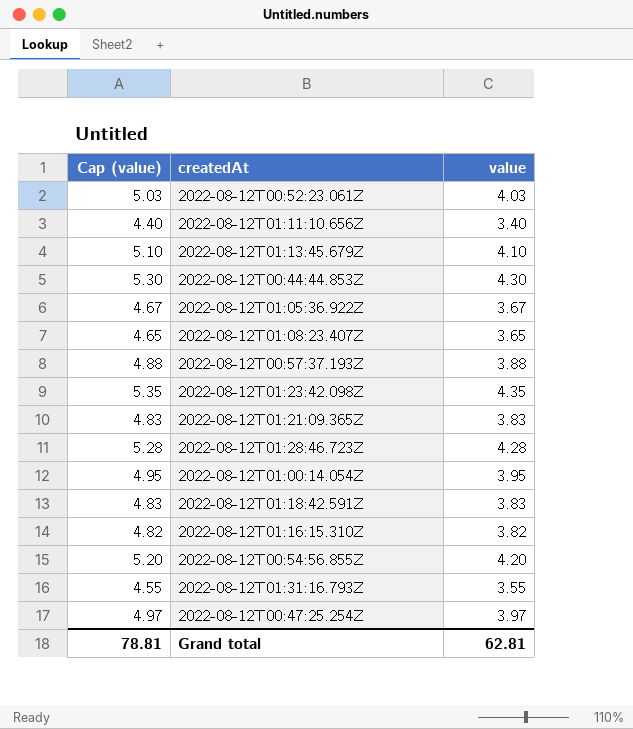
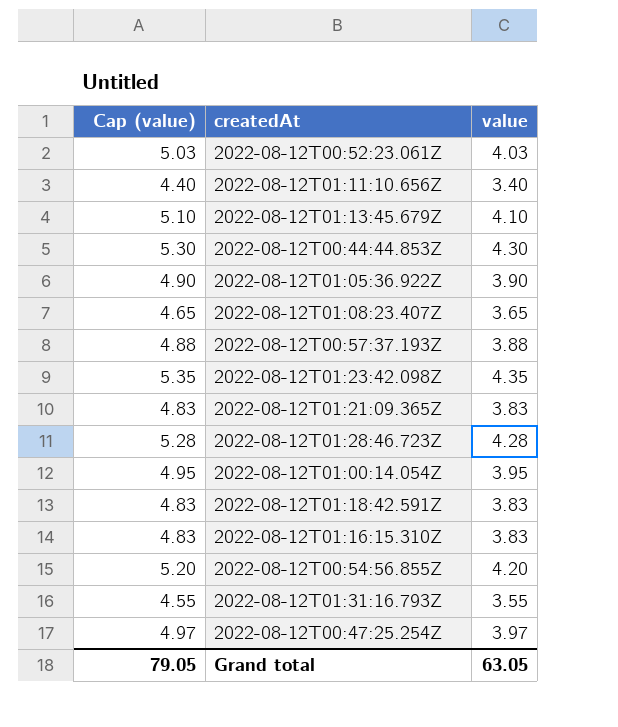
2022-08-12T01:05:36.922Z | Cap (value): 4.67 -> 4.90
2022-08-12T01:05:36.922Z | value: 3.67 -> 3.90
2022-08-12T01:16:15.310Z | Cap (value): 4.82 -> 4.83
2022-08-12T01:16:15.310Z | value: 3.82 -> 3.83
Grand total | Cap (value): 78.81 -> 79.05
Grand total | value: 62.81 -> 63.05

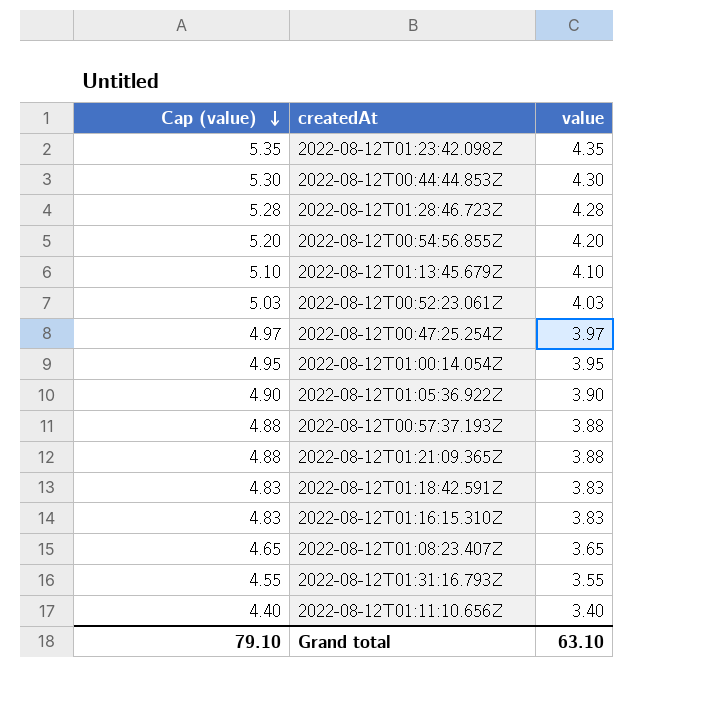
row order: none -> Cap (value) descending
2022-08-12T01:21:09.365Z | Cap (value): 4.83 -> 4.88
2022-08-12T01:21:09.365Z | value: 3.83 -> 3.88
Grand total | Cap (value): 79.05 -> 79.10
Grand total | value: 63.05 -> 63.10

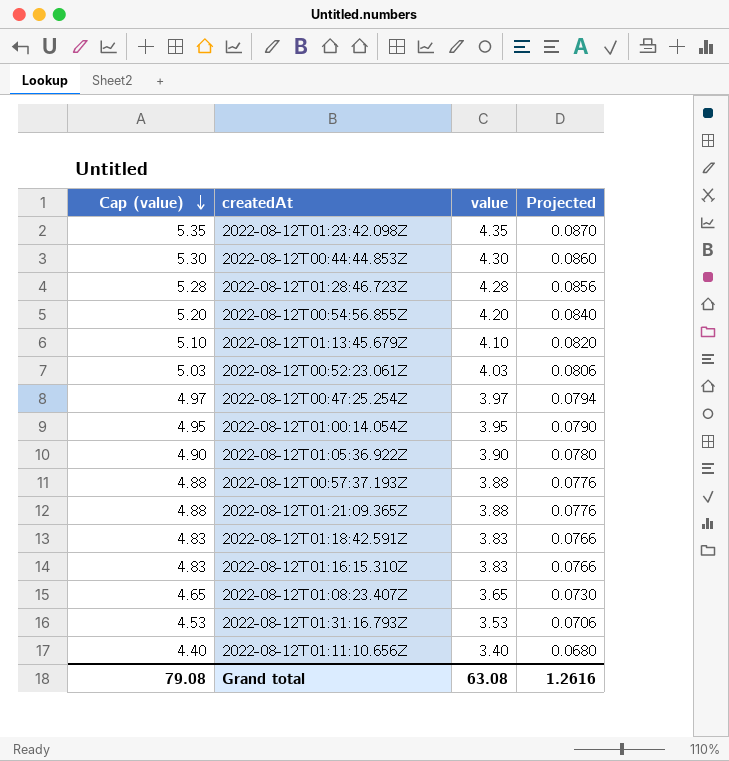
column Projected | formula: none -> [value] * 0.02
2022-08-12T01:31:16.793Z | Cap (value): 4.55 -> 4.53
2022-08-12T01:31:16.793Z | value: 3.55 -> 3.53
Grand total | Cap (value): 79.10 -> 79.08
Grand total | value: 63.10 -> 63.08

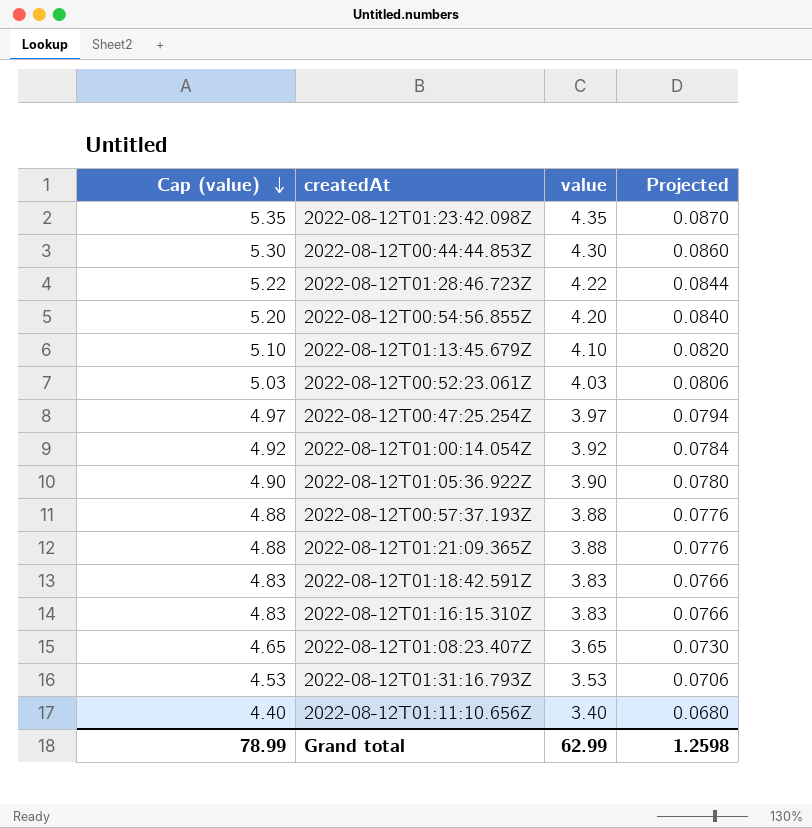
2022-08-12T01:28:46.723Z | Cap (value): 5.28 -> 5.22
2022-08-12T01:28:46.723Z | value: 4.28 -> 4.22
2022-08-12T01:28:46.723Z | Projected: 0.0856 -> 0.0844
2022-08-12T01:00:14.054Z | Cap (value): 4.95 -> 4.92
2022-08-12T01:00:14.054Z | value: 3.95 -> 3.92
2022-08-12T01:00:14.054Z | Projected: 0.0790 -> 0.0784
Grand total | Cap (value): 79.08 -> 78.99
Grand total | value: 63.08 -> 62.99
Grand total | Projected: 1.2616 -> 1.2598

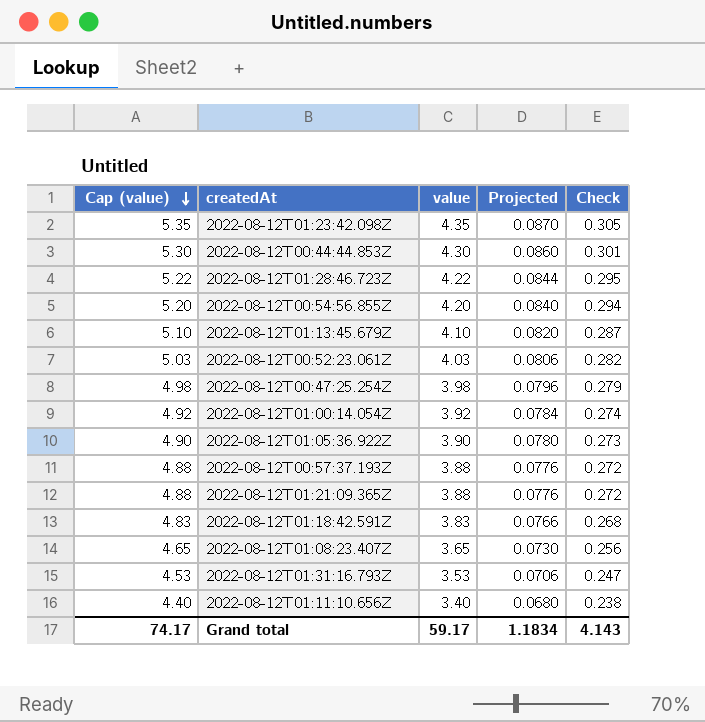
column Check | formula: none -> [value] * 0.07
row 2022-08-12T01:16:15.310Z: 4.83 | 3.83 | 0.0766 -> none
2022-08-12T00:47:25.254Z | Cap (value): 4.97 -> 4.98
2022-08-12T00:47:25.254Z | value: 3.97 -> 3.98
2022-08-12T00:47:25.254Z | Projected: 0.0794 -> 0.0796
Grand total | Cap (value): 78.99 -> 74.17
Grand total | value: 62.99 -> 59.17
Grand total | Projected: 1.2598 -> 1.1834

